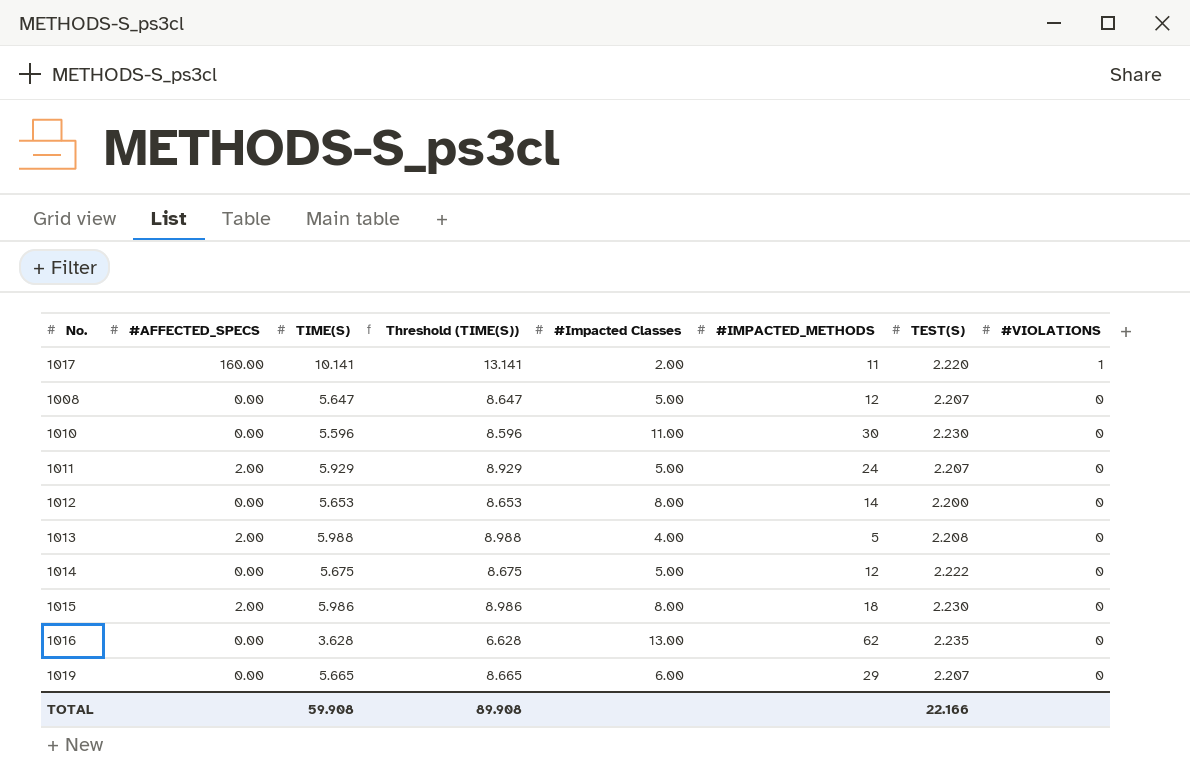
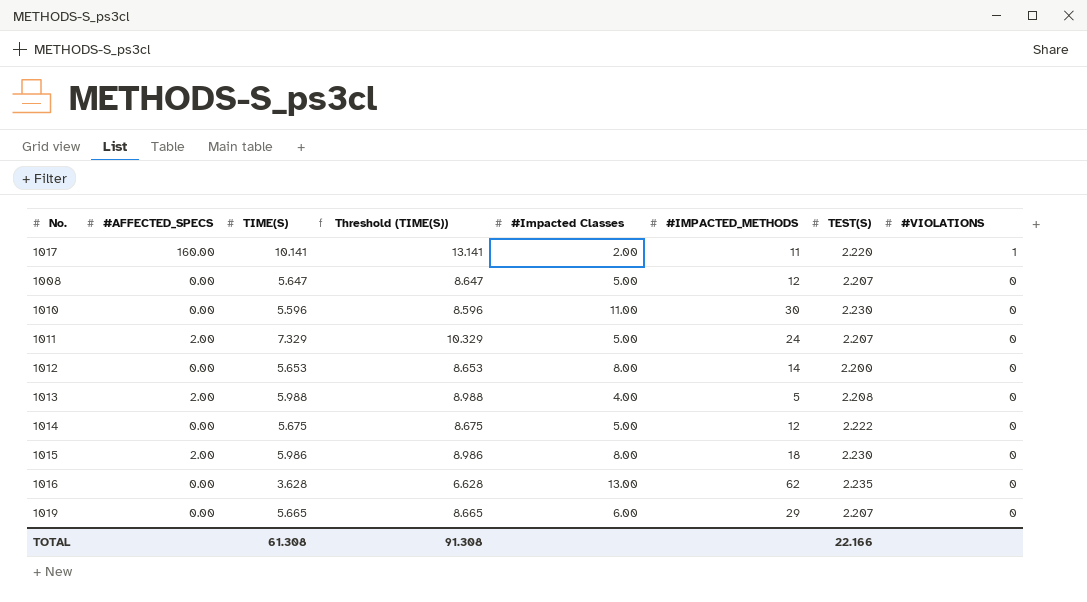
1011 | TIME(S): 5.929 -> 7.329
1011 | Threshold (TIME(S)): 8.929 -> 10.329
TOTAL | TIME(S): 59.908 -> 61.308
TOTAL | Threshold (TIME(S)): 89.908 -> 91.308

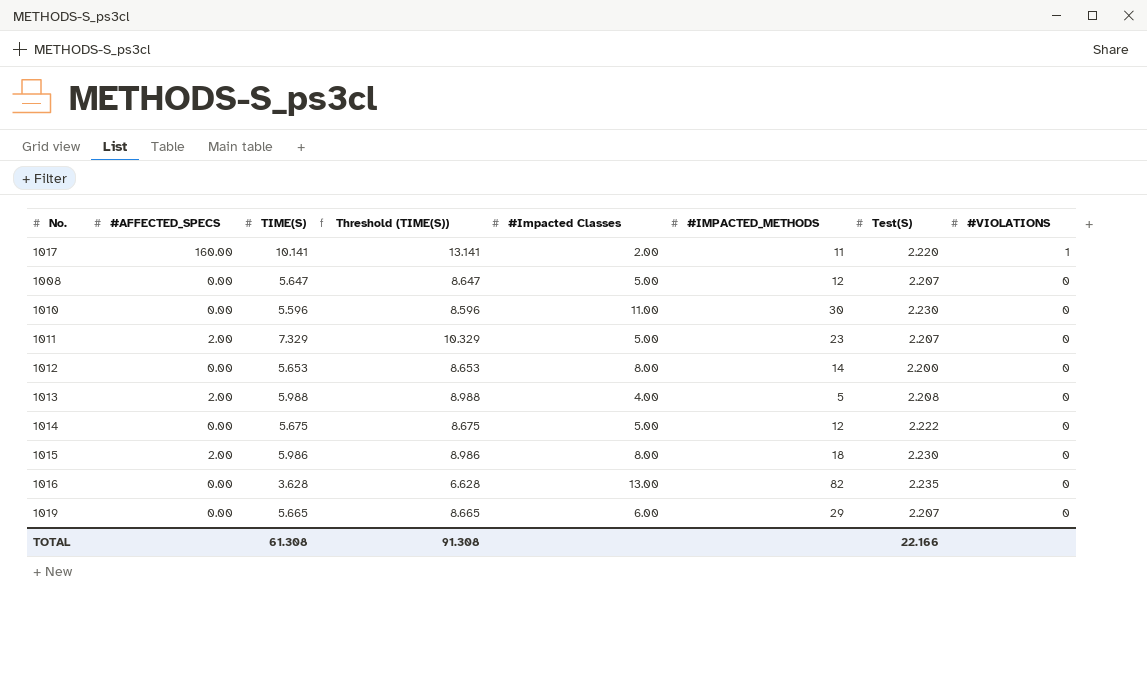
column name: TEST(S) -> Test(S)
1011 | #IMPACTED_METHODS: 24 -> 23
1016 | #IMPACTED_METHODS: 62 -> 82

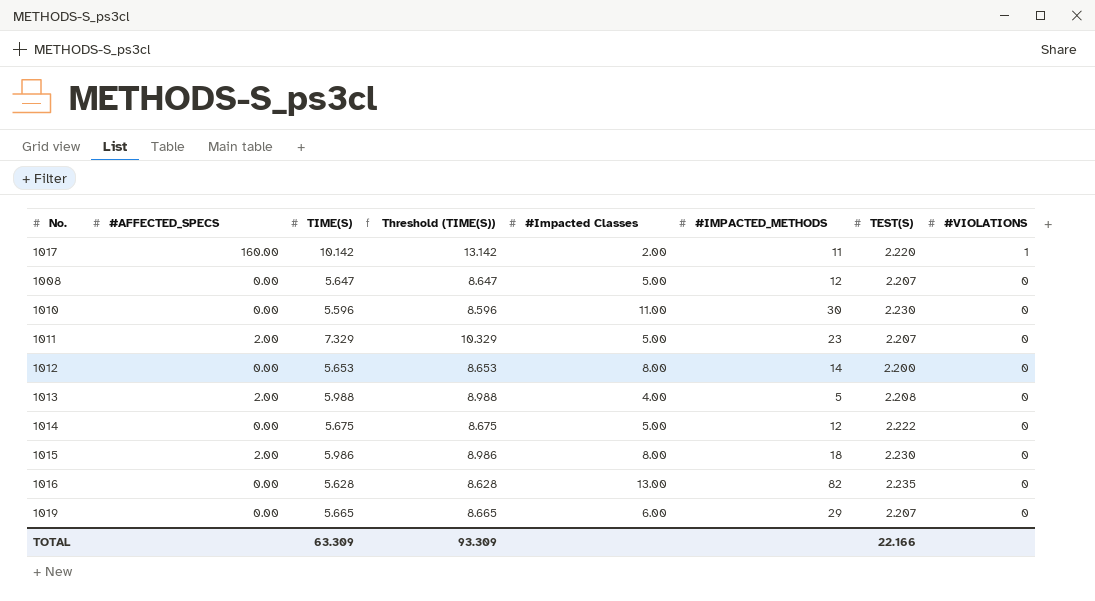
column name: Test(S) -> TEST(S)
1017 | TIME(S): 10.141 -> 10.142
1017 | Threshold (TIME(S)): 13.141 -> 13.142
1016 | TIME(S): 3.628 -> 5.628
1016 | Threshold (TIME(S)): 6.628 -> 8.628
TOTAL | TIME(S): 61.308 -> 63.309
TOTAL | Threshold (TIME(S)): 91.308 -> 93.309

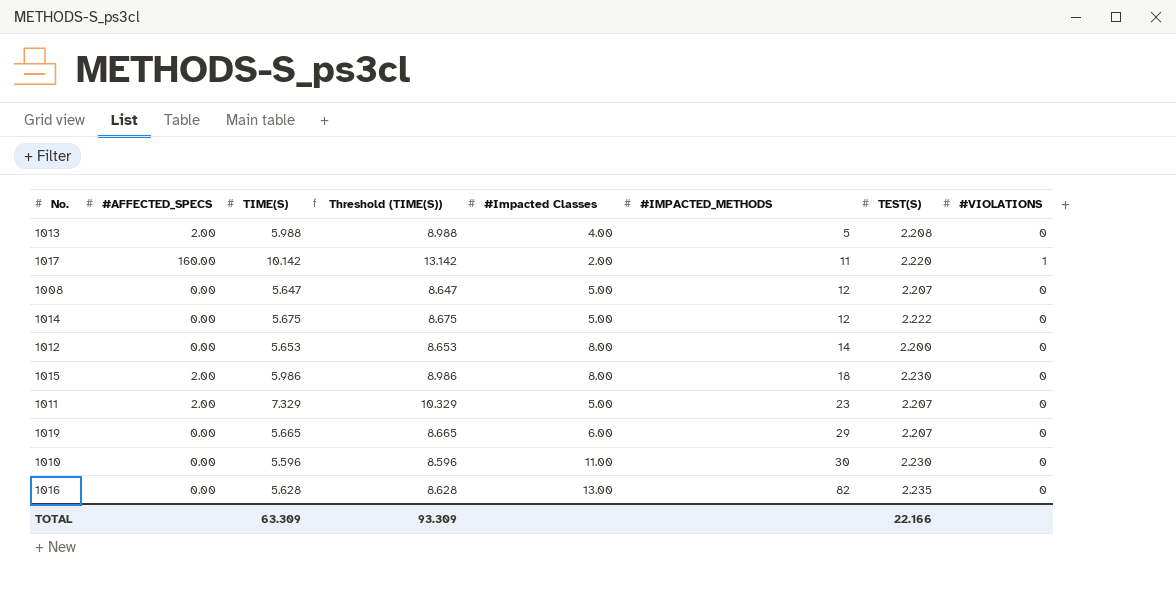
row order: #VIOLATIONS descending -> #IMPACTED_METHODS ascending

